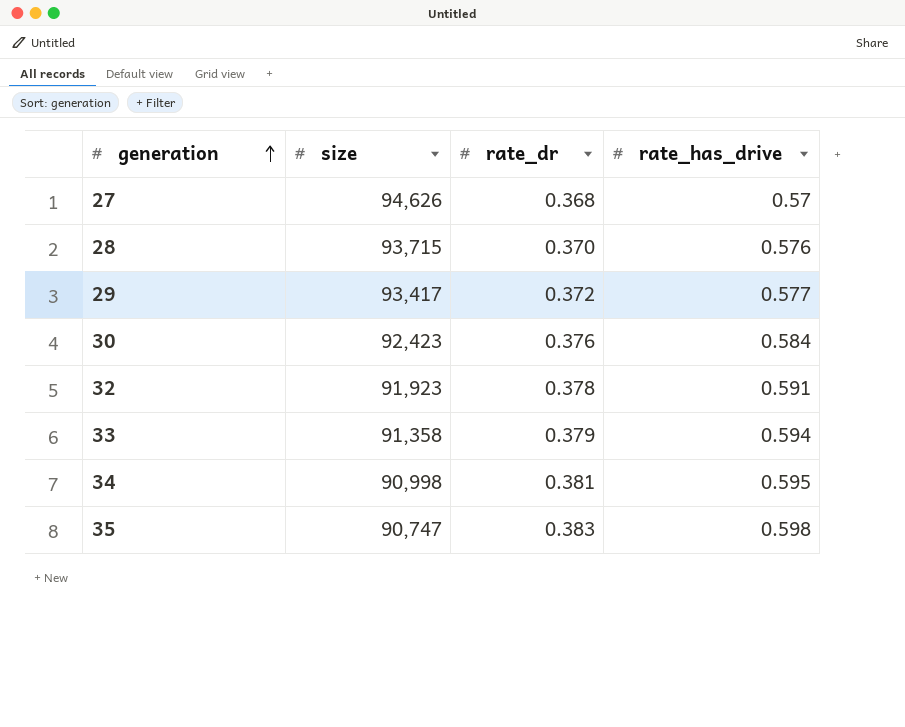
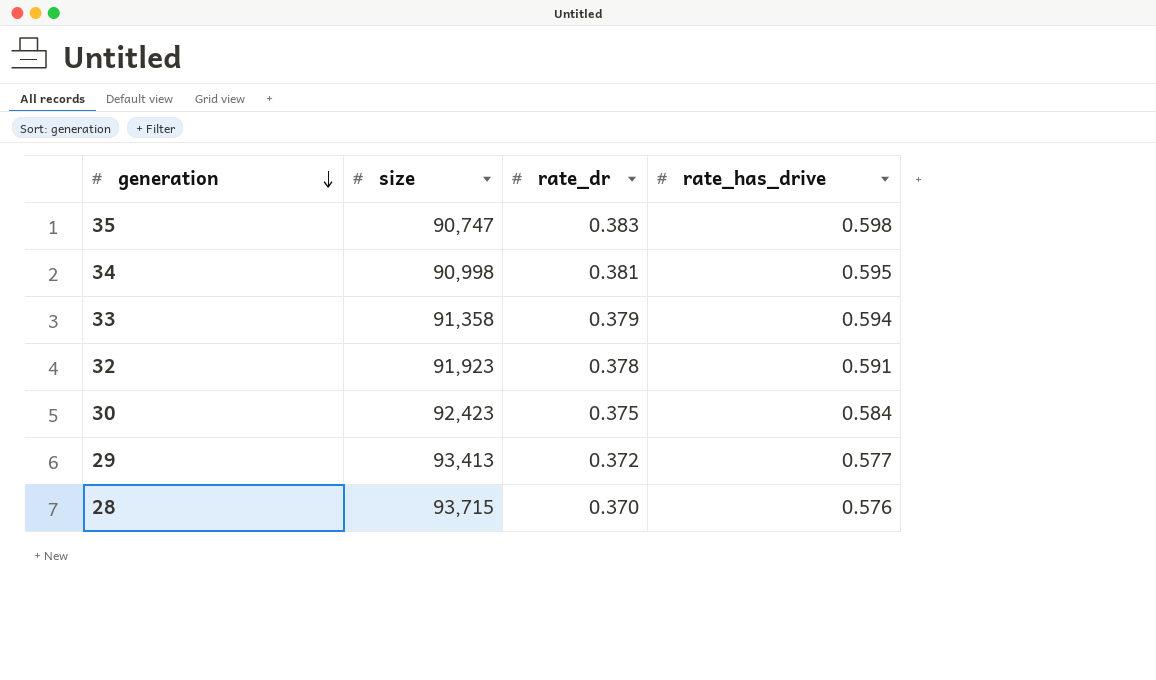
row order: generation ascending -> generation descending
row 27: 94,626 | 0.368 | 0.57 -> none
30 | rate_dr: 0.376 -> 0.375
29 | size: 93,417 -> 93,413

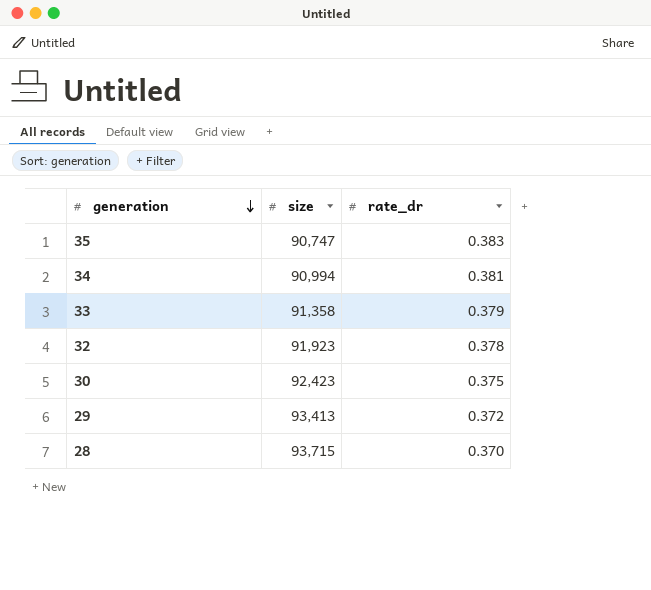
column rate_has_drive | position: 4 -> none
34 | size: 90,998 -> 90,994

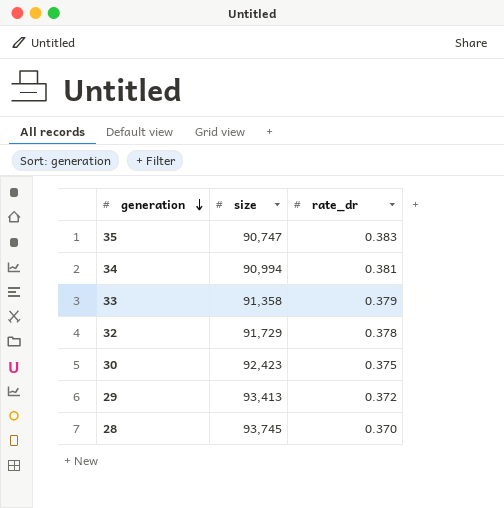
32 | size: 91,923 -> 91,729
28 | size: 93,715 -> 93,745

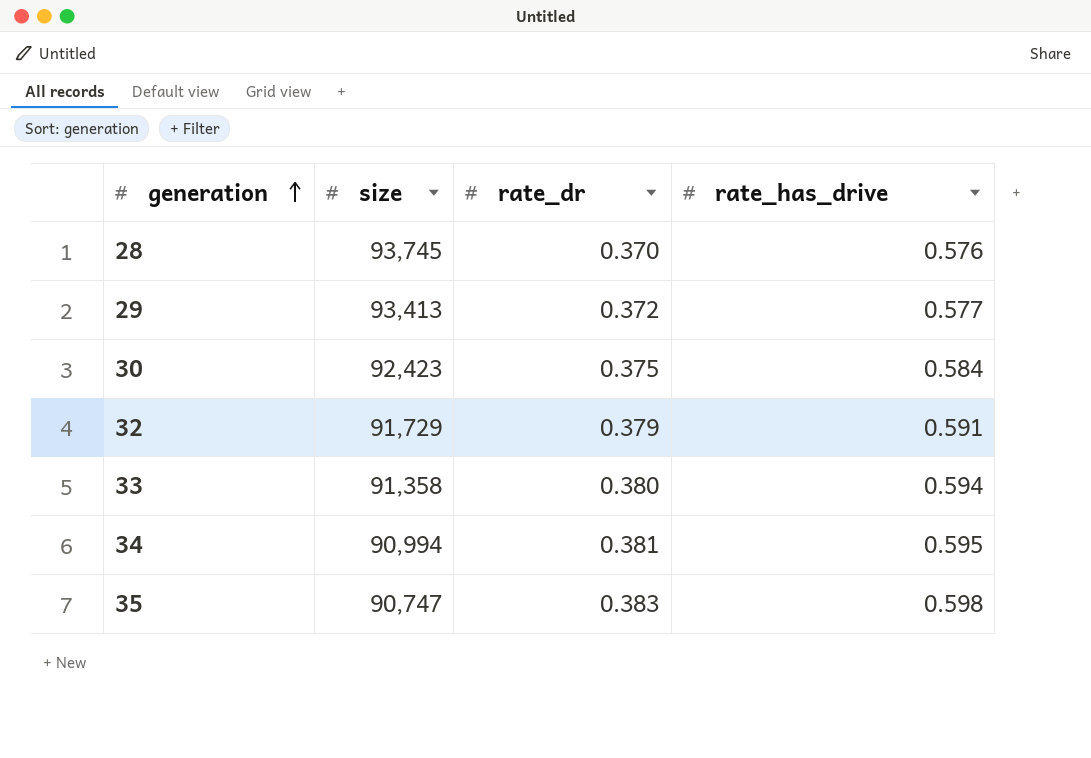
row order: generation descending -> generation ascending
column rate_has_drive | position: none -> 4
32 | rate_dr: 0.378 -> 0.379
33 | rate_dr: 0.379 -> 0.380

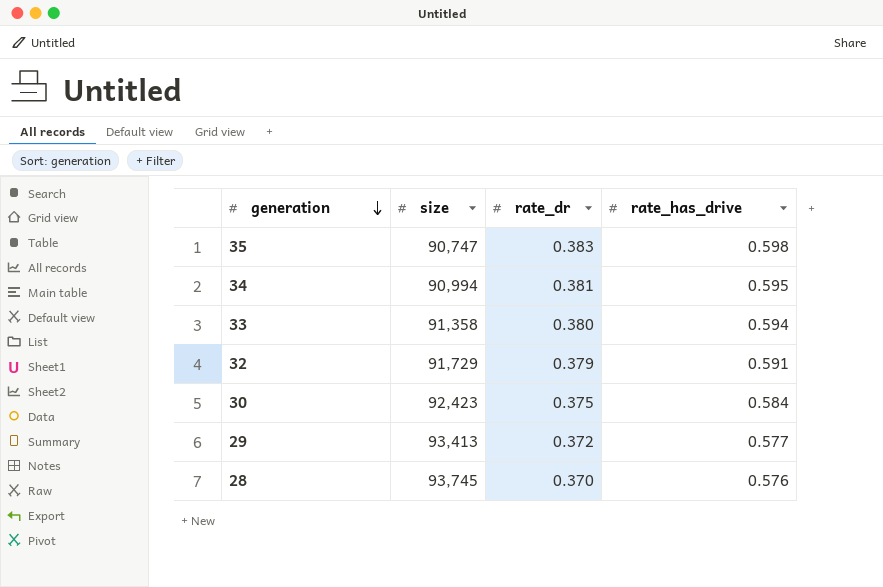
row order: generation ascending -> generation descending

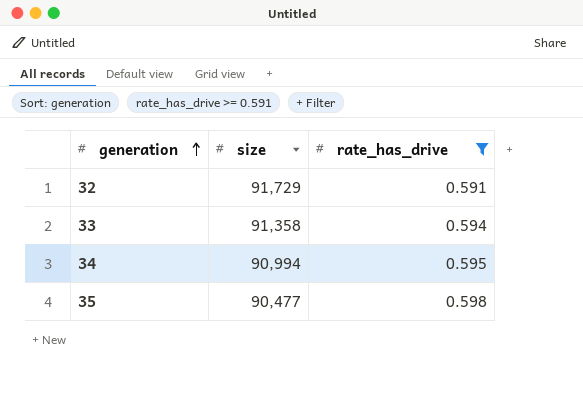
filter: none -> rate_has_drive >= 0.591
row order: generation descending -> generation ascending
column rate_dr | position: 3 -> none
35 | size: 90,747 -> 90,477

